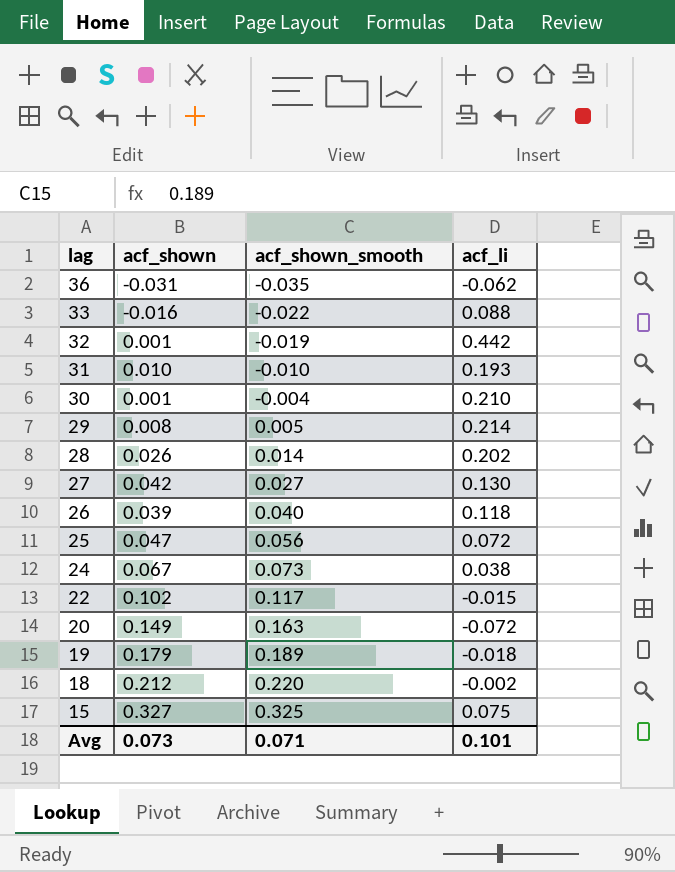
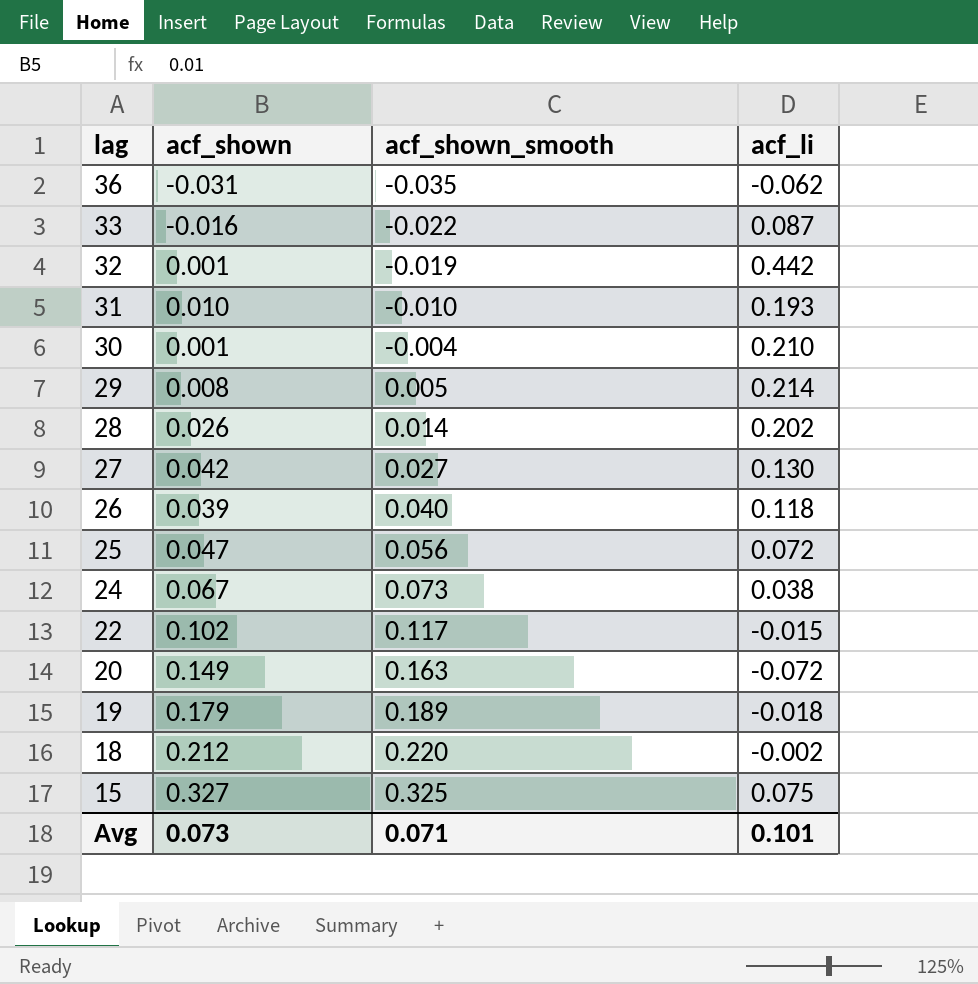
33 | acf_li: 0.088 -> 0.087

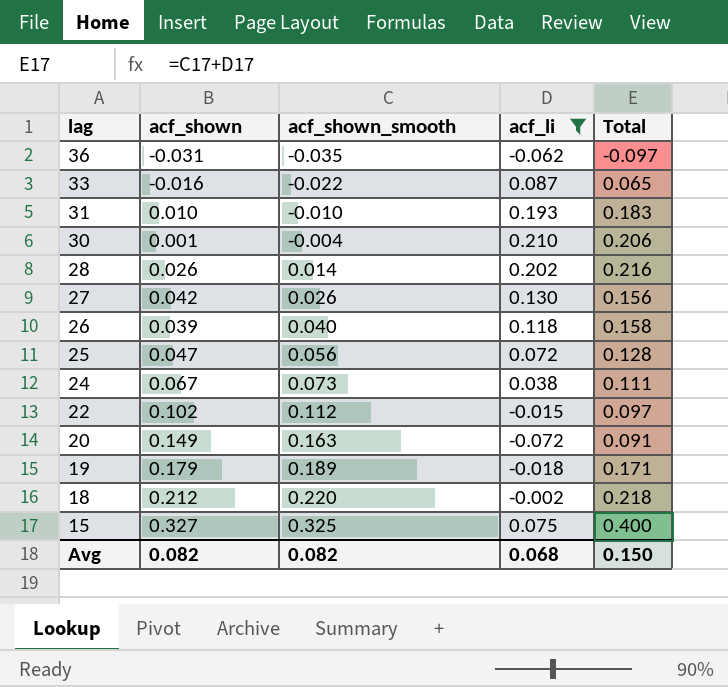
filter: none -> acf_li <= 0.210
column Total | formula: none -> [acf_shown_smooth] + [acf_li]
27 | acf_shown_smooth: 0.027 -> 0.026
22 | acf_shown_smooth: 0.117 -> 0.112
Avg | acf_shown: 0.073 -> 0.082
Avg | acf_shown_smooth: 0.071 -> 0.082
Avg | acf_li: 0.101 -> 0.068

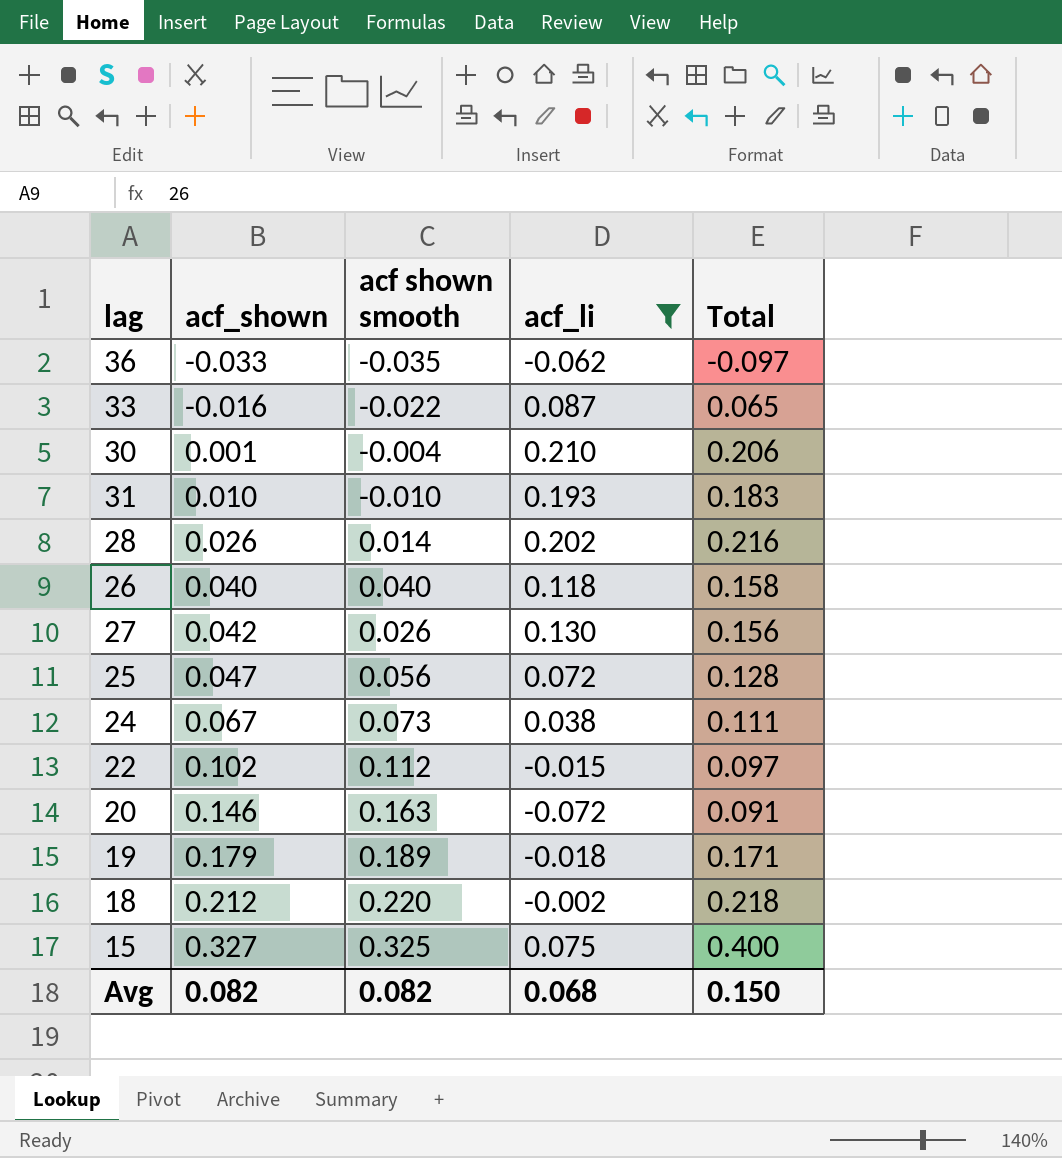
row order: lag descending -> acf_shown ascending
column name: acf_shown_smooth -> acf shown smooth
36 | acf_shown: -0.031 -> -0.033
26 | acf_shown: 0.039 -> 0.040
20 | acf_shown: 0.149 -> 0.146

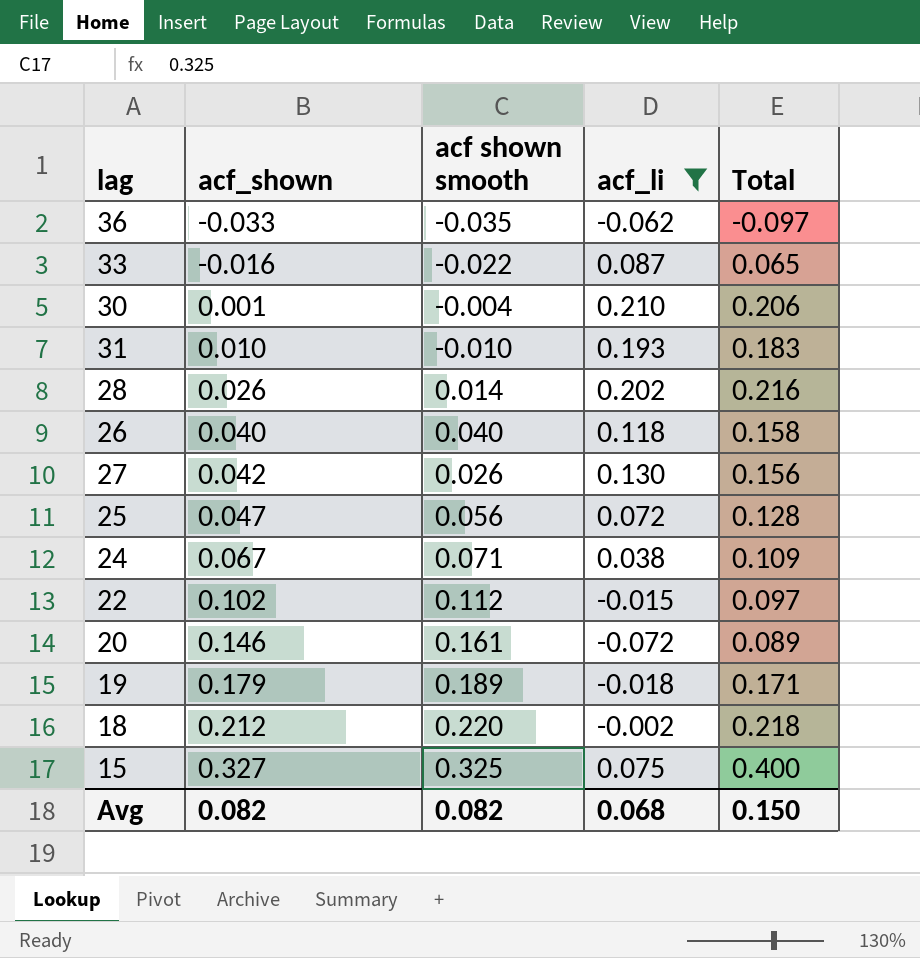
24 | acf shown smooth: 0.073 -> 0.071
24 | Total: 0.111 -> 0.109
20 | acf shown smooth: 0.163 -> 0.161
20 | Total: 0.091 -> 0.089

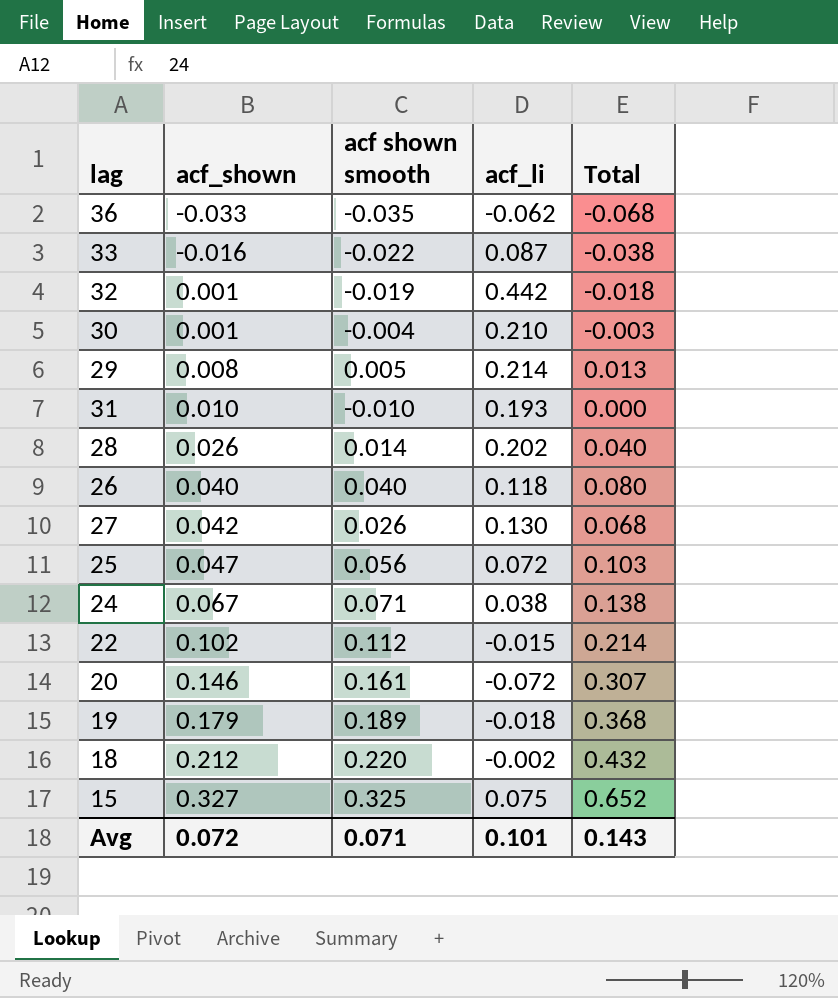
filter: acf_li <= 0.210 -> none
column Total | formula: [acf shown smooth] + [acf_li] -> [acf_shown] + [acf shown smooth]
Avg | acf_shown: 0.082 -> 0.072
Avg | acf shown smooth: 0.082 -> 0.071
Avg | acf_li: 0.068 -> 0.101
Avg | Total: 0.150 -> 0.143

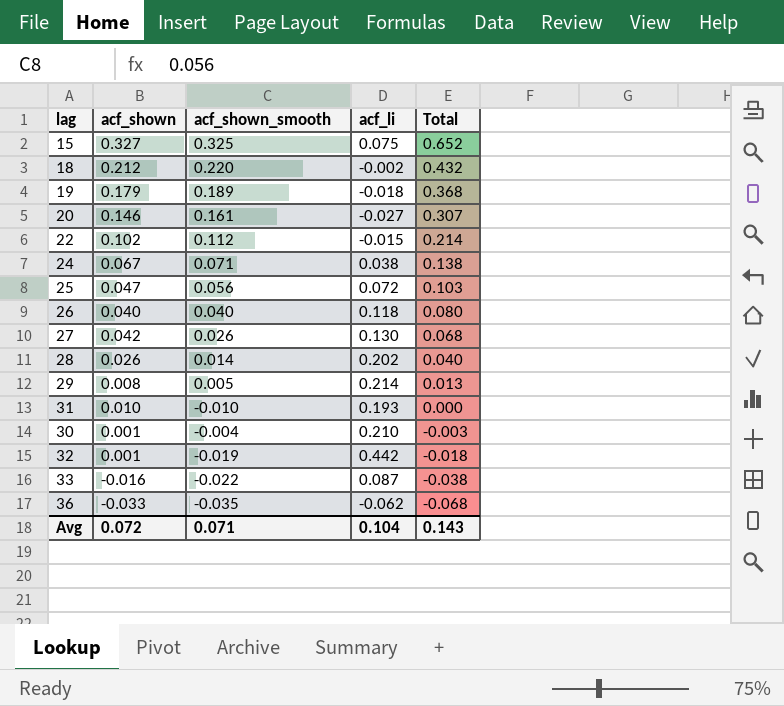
row order: acf_shown ascending -> Total descending
column name: acf shown smooth -> acf_shown_smooth
20 | acf_li: -0.072 -> -0.027
Avg | acf_li: 0.101 -> 0.104

